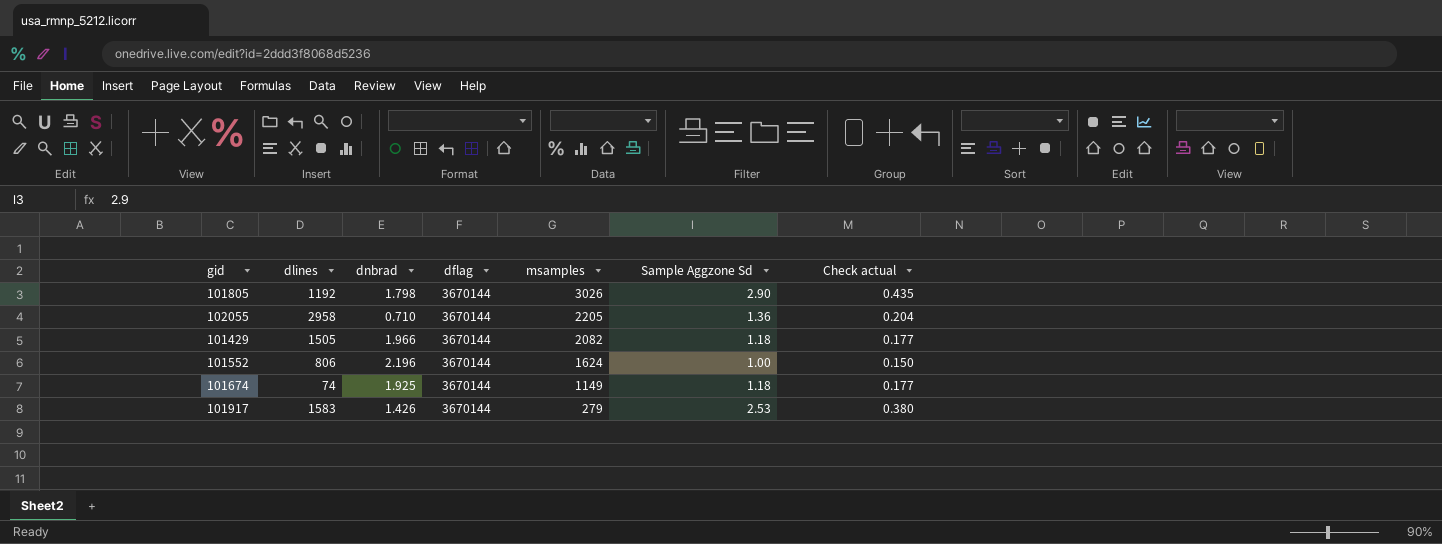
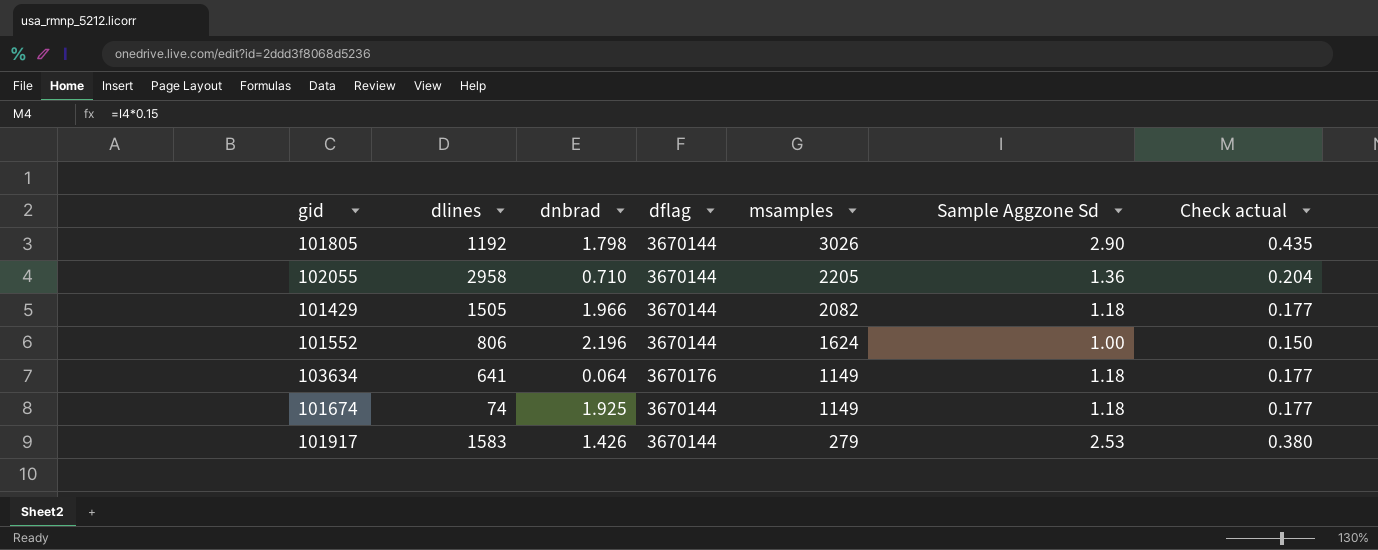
row 103634: none -> 641 | 0.064 | 3670176 | 1149 | 1.18 | 0.177

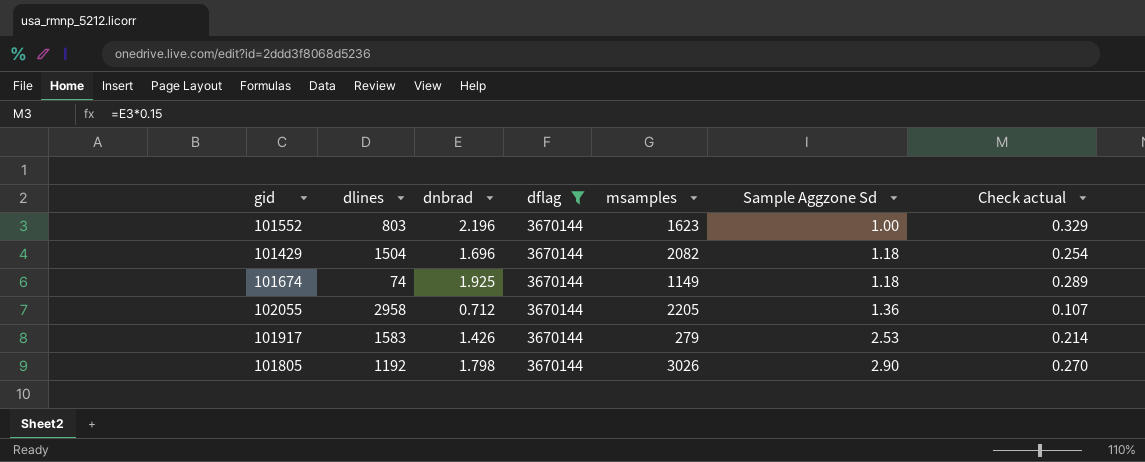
filter: none -> dflag = 3670144
row order: msamples descending -> Sample Aggzone Sd ascending
column Check actual | formula: [Sample Aggzone Sd] * 0.15 -> [dnbrad] * 0.15
101552 | dlines: 806 -> 803
101552 | msamples: 1624 -> 1623
101429 | dlines: 1505 -> 1504
101429 | dnbrad: 1.966 -> 1.696
102055 | dnbrad: 0.710 -> 0.712

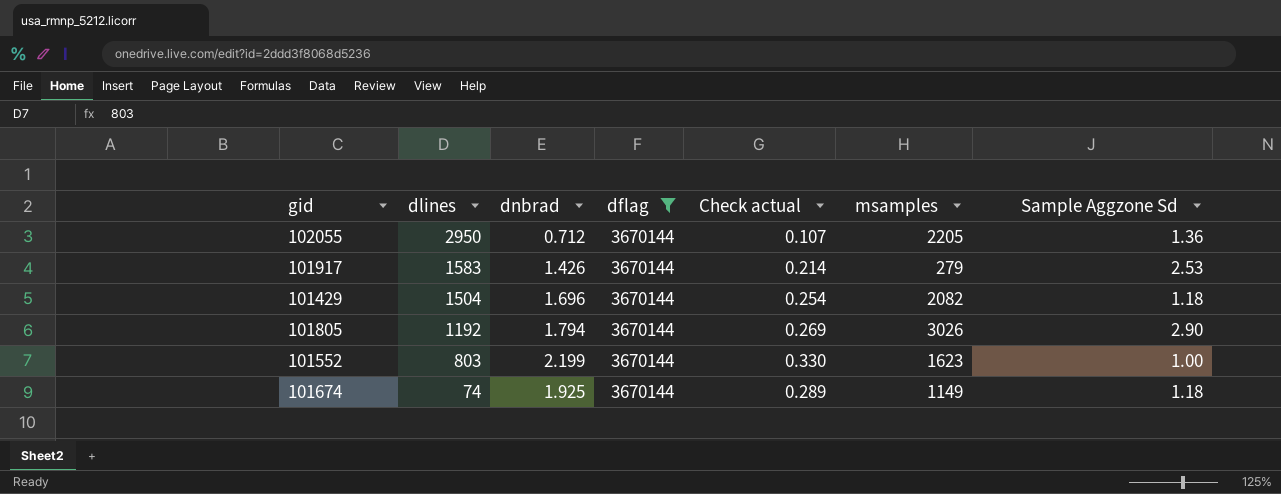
row order: Sample Aggzone Sd ascending -> dlines descending
column Check actual | position: 7 -> 5
102055 | dlines: 2958 -> 2950
101805 | dnbrad: 1.798 -> 1.794
101805 | Check actual: 0.270 -> 0.269
101552 | dnbrad: 2.196 -> 2.199
101552 | Check actual: 0.329 -> 0.330

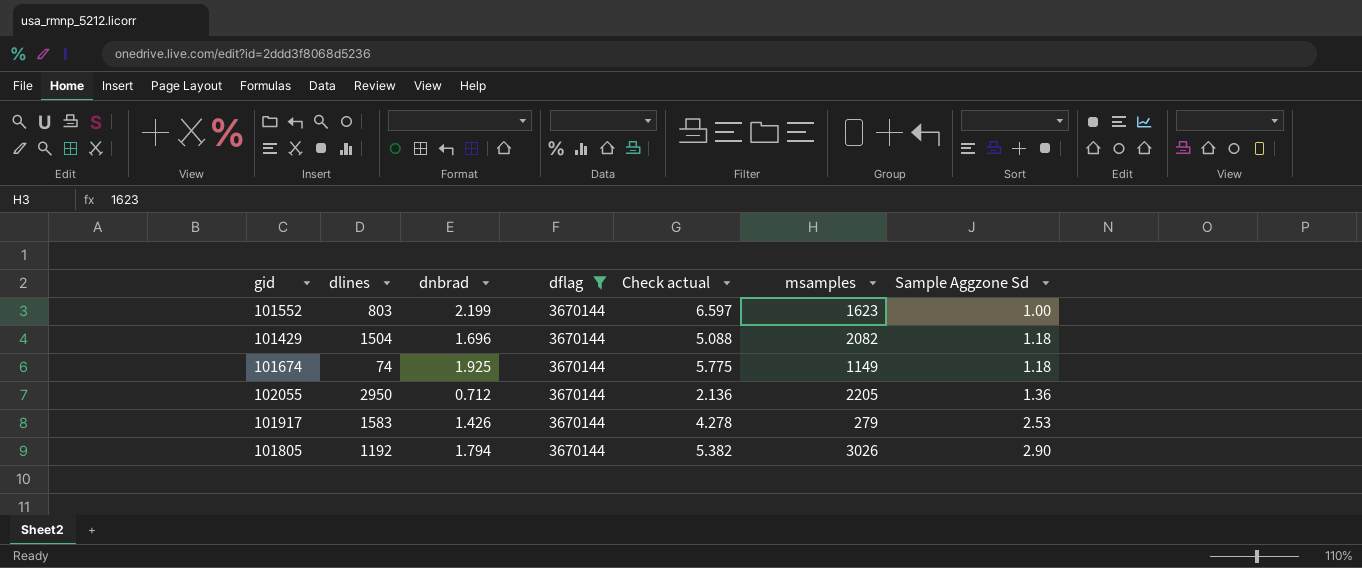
row order: dlines descending -> Sample Aggzone Sd ascending
column Check actual | formula: [dnbrad] * 0.15 -> [dnbrad] * 3

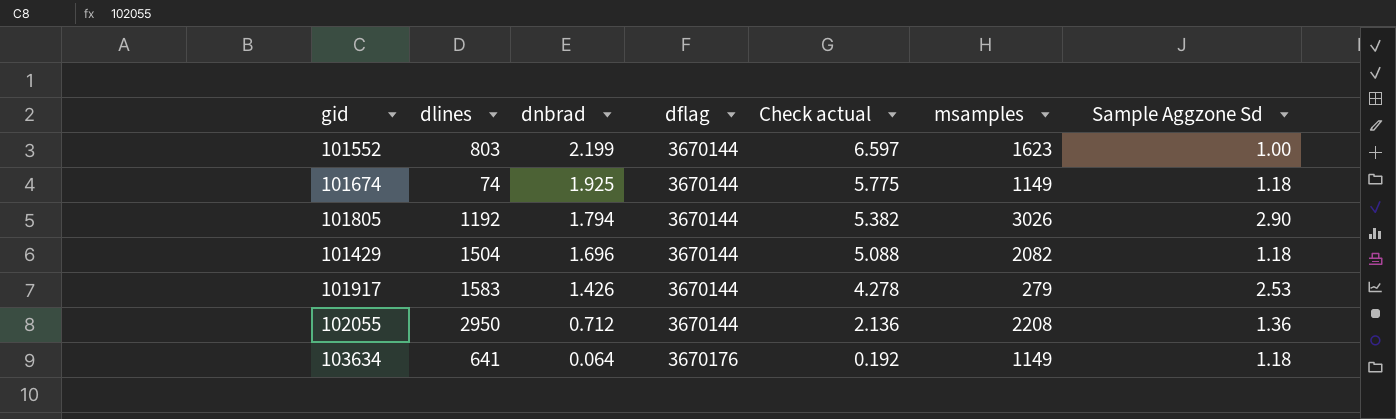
filter: dflag = 3670144 -> none
row order: Sample Aggzone Sd ascending -> dnbrad descending
102055 | msamples: 2205 -> 2208

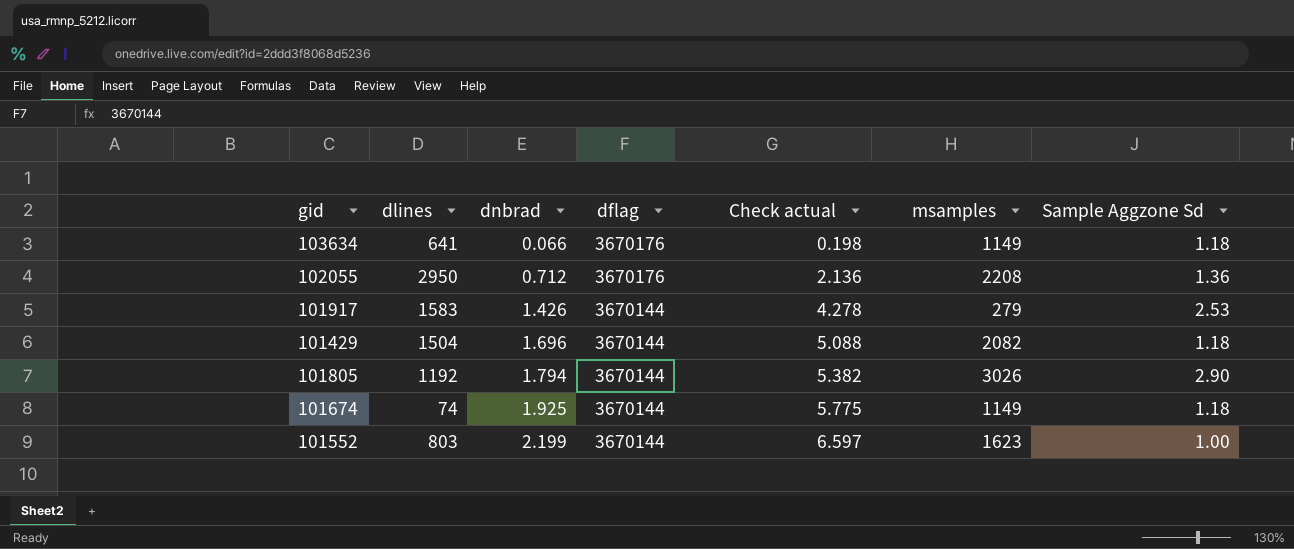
row order: dnbrad descending -> dnbrad ascending
103634 | dnbrad: 0.064 -> 0.066
103634 | Check actual: 0.192 -> 0.198
102055 | dflag: 3670144 -> 3670176

